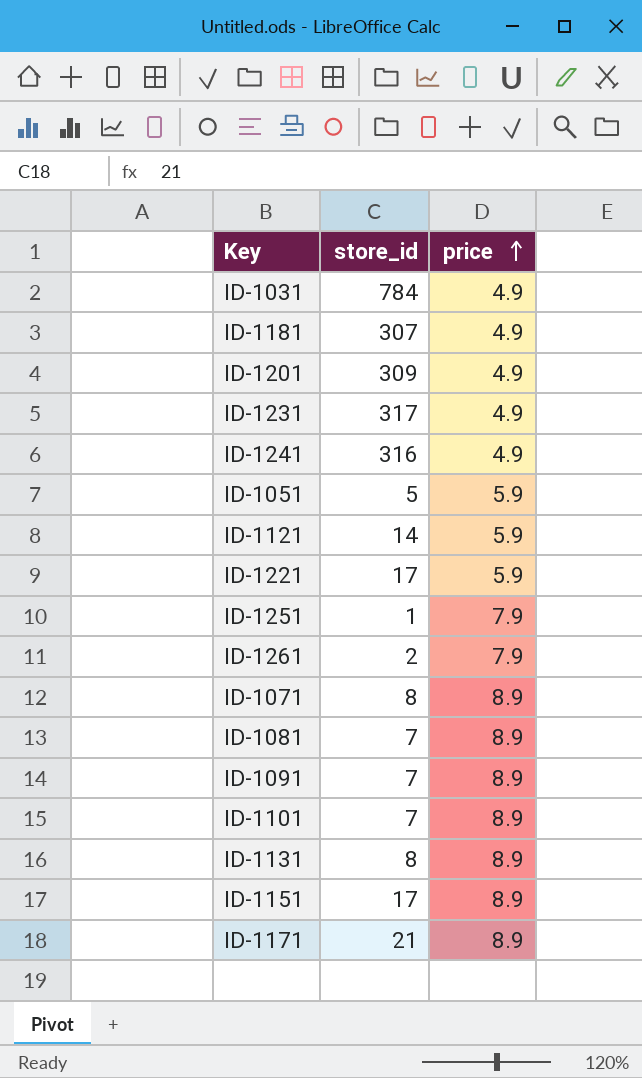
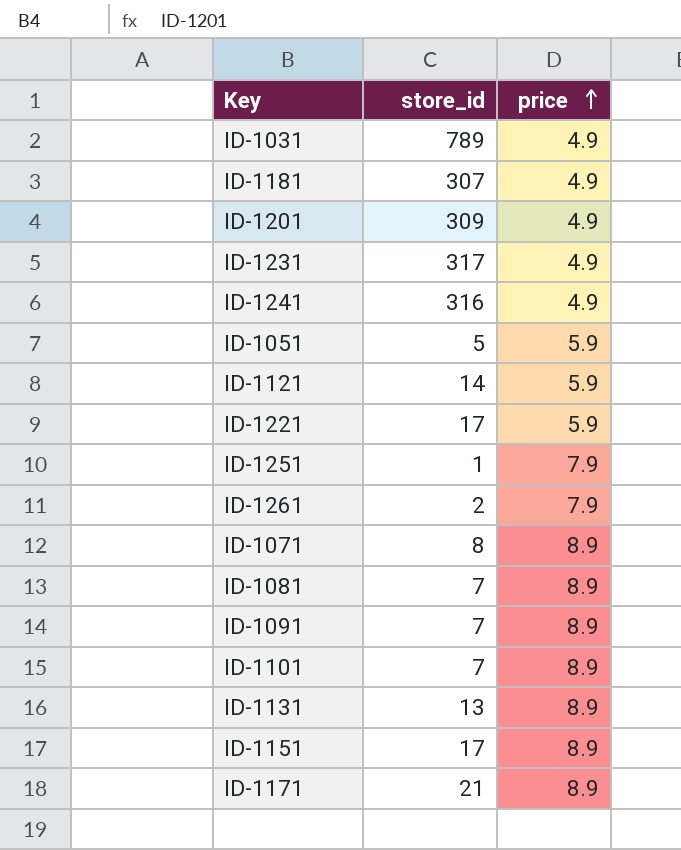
ID-1031 | store_id: 784 -> 789
ID-1131 | store_id: 8 -> 13

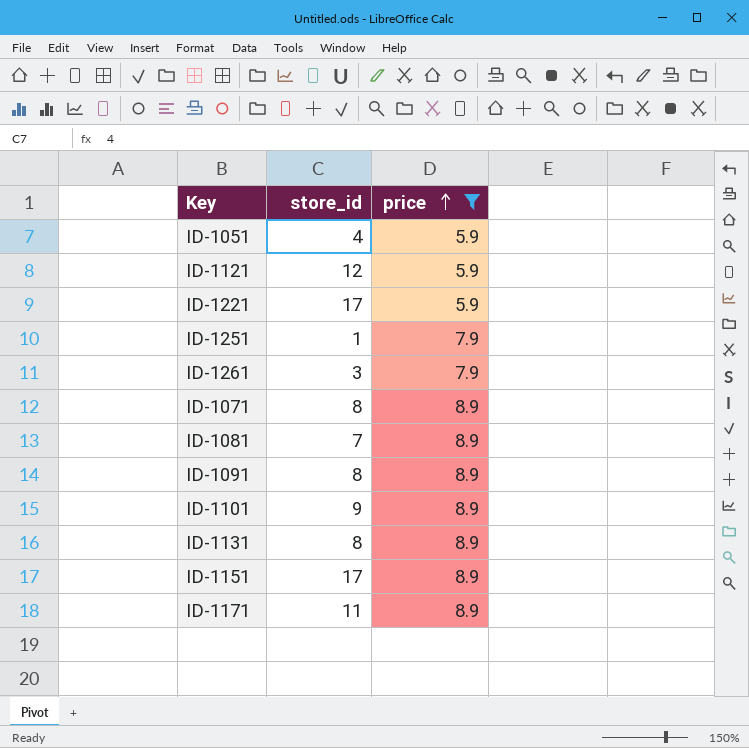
filter: none -> price != 4.9
ID-1051 | store_id: 5 -> 4
ID-1121 | store_id: 14 -> 12
ID-1261 | store_id: 2 -> 3
ID-1091 | store_id: 7 -> 8
ID-1101 | store_id: 7 -> 9
ID-1131 | store_id: 13 -> 8
ID-1171 | store_id: 21 -> 11

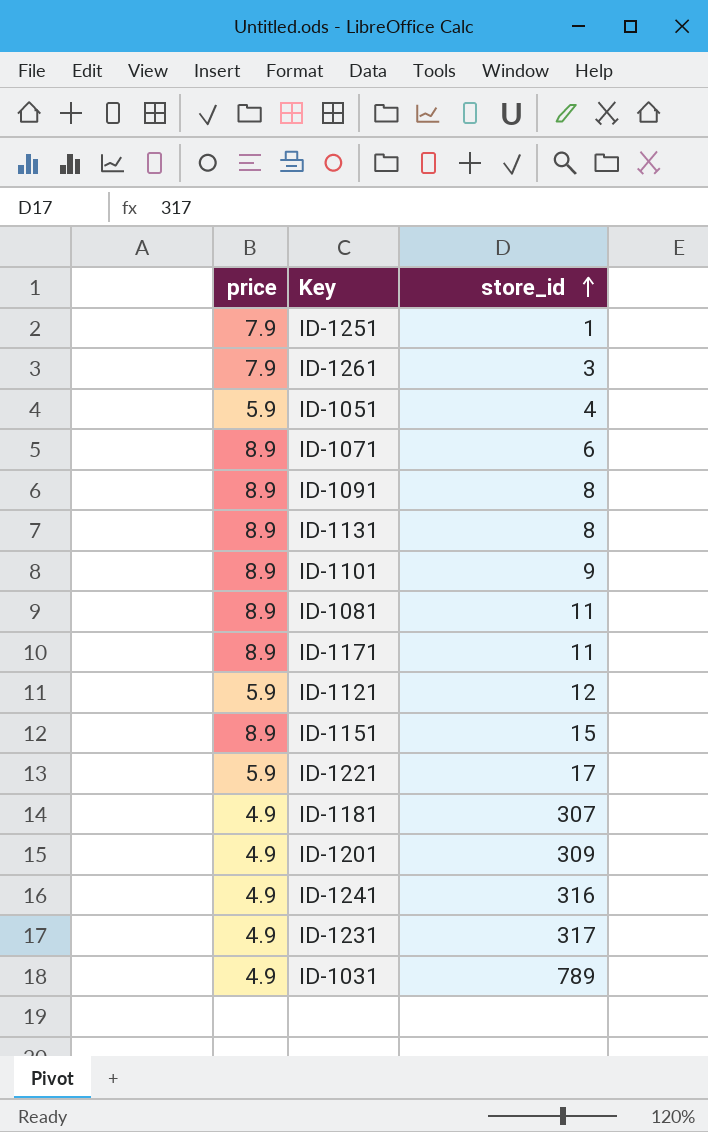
filter: price != 4.9 -> none
row order: price ascending -> store_id ascending
column price | position: 3 -> 1
ID-1071 | store_id: 8 -> 6
ID-1081 | store_id: 7 -> 11
ID-1151 | store_id: 17 -> 15

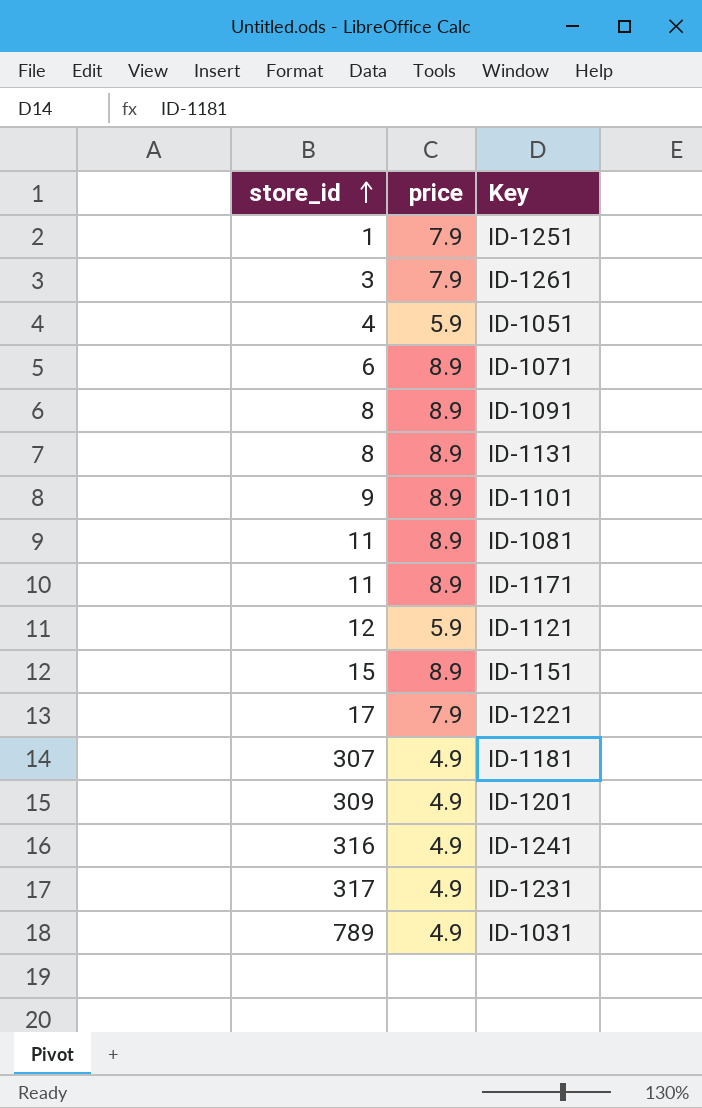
column store_id | position: 3 -> 1
ID-1221 | price: 5.9 -> 7.9

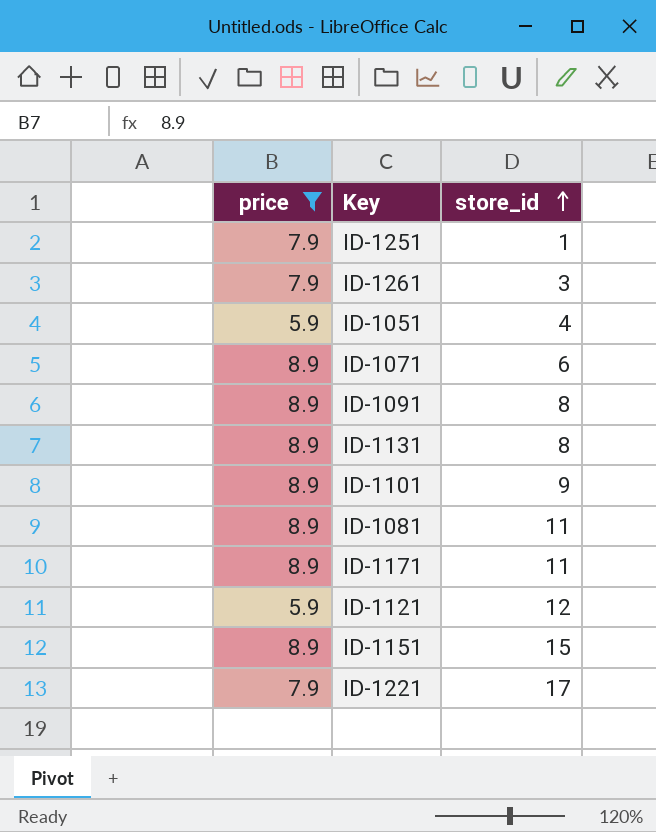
filter: none -> price != 4.9
column store_id | position: 1 -> 3

